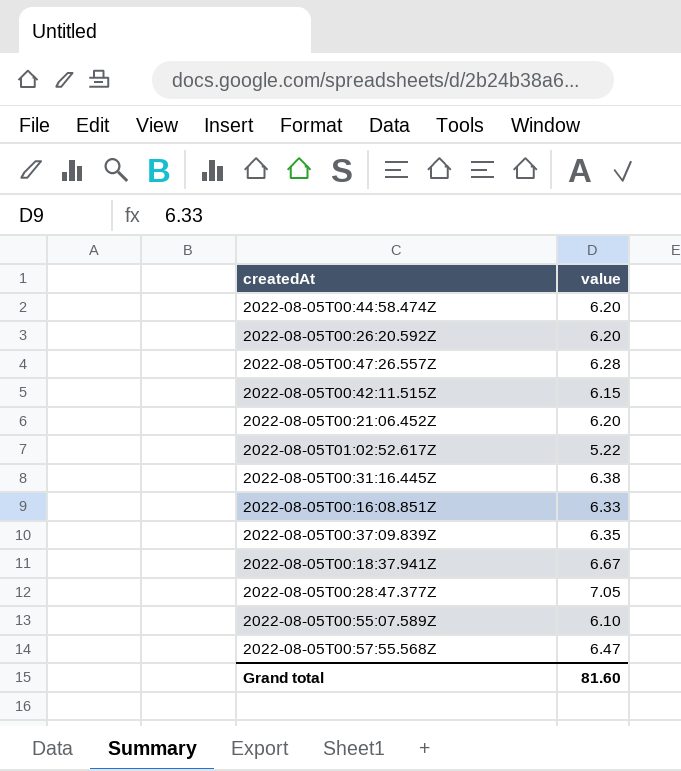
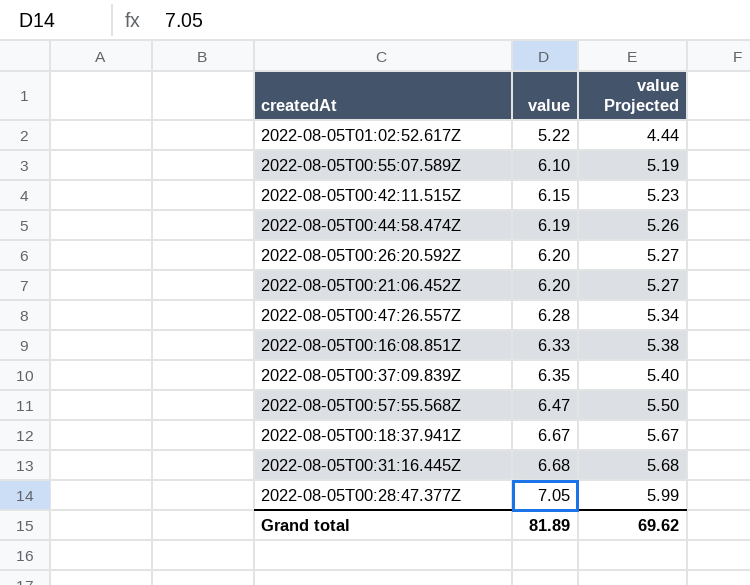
row order: none -> value ascending
column value Projected | formula: none -> [value] * 0.85
2022-08-05T00:44:58.474Z | value: 6.20 -> 6.19
2022-08-05T00:31:16.445Z | value: 6.38 -> 6.68
Grand total | value: 81.60 -> 81.89

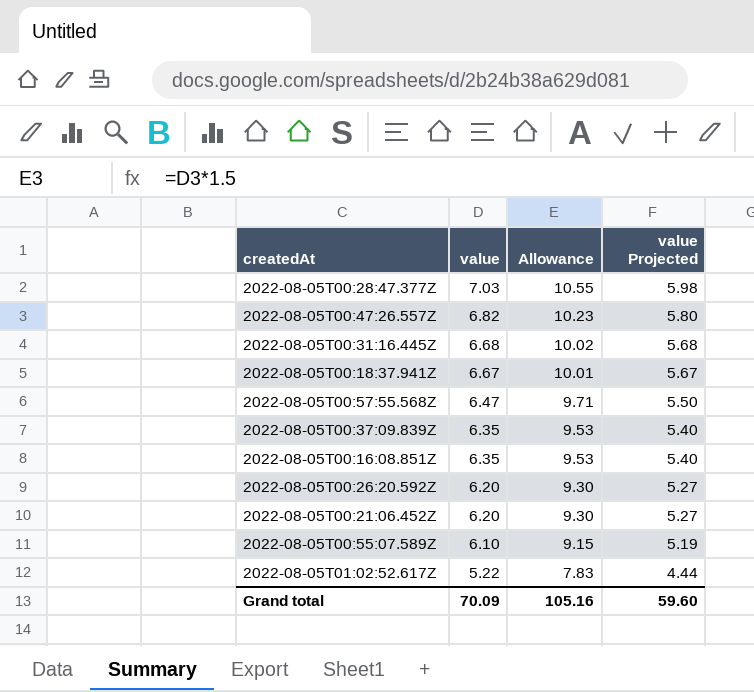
row order: value ascending -> value descending
column Allowance | formula: none -> [value] * 1.5
row 2022-08-05T00:42:11.515Z: 6.15 | 5.23 -> none
row 2022-08-05T00:44:58.474Z: 6.19 | 5.26 -> none
2022-08-05T00:28:47.377Z | value: 7.05 -> 7.03
2022-08-05T00:28:47.377Z | value Projected: 5.99 -> 5.98
2022-08-05T00:47:26.557Z | value: 6.28 -> 6.82
2022-08-05T00:47:26.557Z | value Projected: 5.34 -> 5.80
2022-08-05T00:16:08.851Z | value: 6.33 -> 6.35
2022-08-05T00:16:08.851Z | value Projected: 5.38 -> 5.40
Grand total | value: 81.89 -> 70.09
Grand total | value Projected: 69.62 -> 59.60

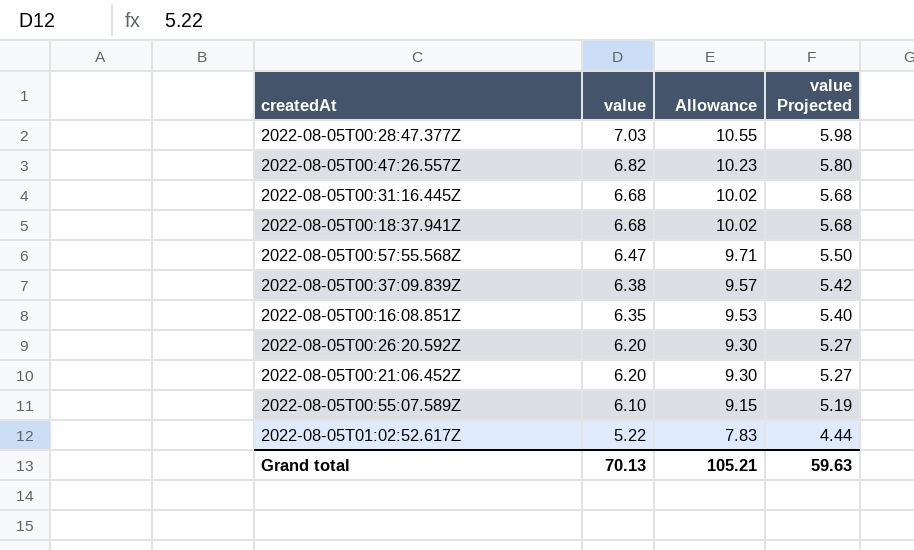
2022-08-05T00:18:37.941Z | value: 6.67 -> 6.68
2022-08-05T00:18:37.941Z | Allowance: 10.01 -> 10.02
2022-08-05T00:18:37.941Z | value Projected: 5.67 -> 5.68
2022-08-05T00:37:09.839Z | value: 6.35 -> 6.38
2022-08-05T00:37:09.839Z | Allowance: 9.53 -> 9.57
2022-08-05T00:37:09.839Z | value Projected: 5.40 -> 5.42
Grand total | value: 70.09 -> 70.13
Grand total | Allowance: 105.16 -> 105.21
Grand total | value Projected: 59.60 -> 59.63

